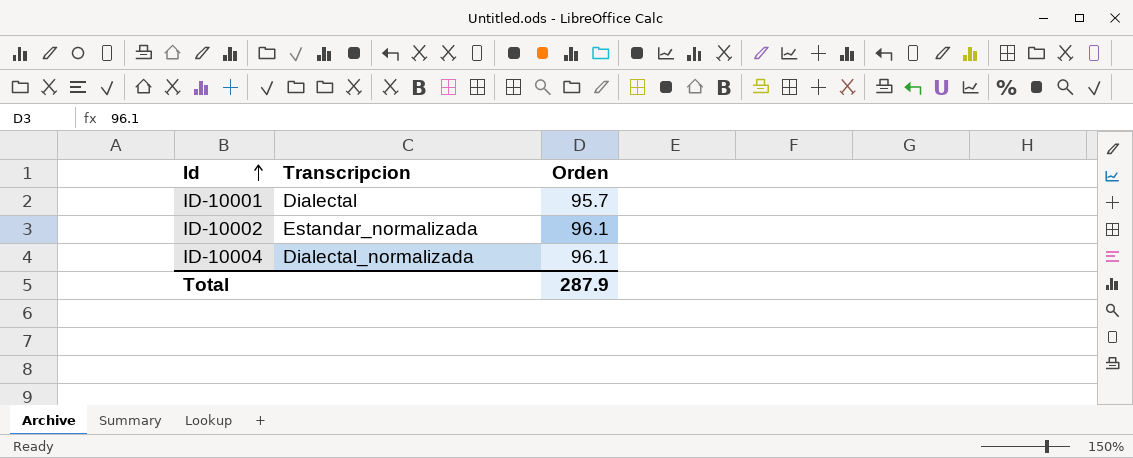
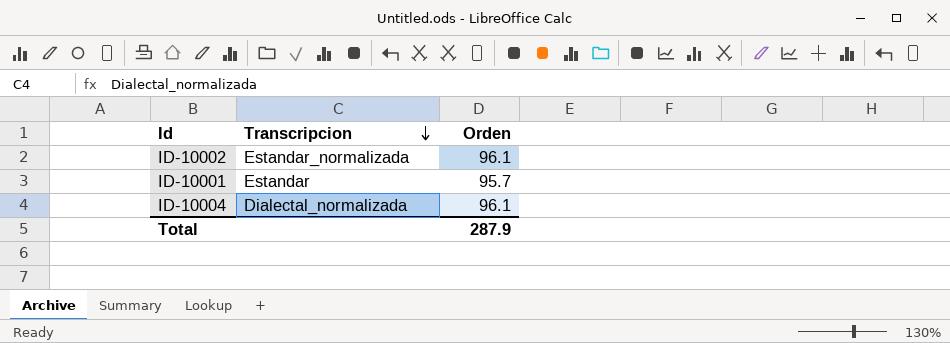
row order: Id ascending -> Transcripcion descending
ID-10001 | Transcripcion: Dialectal -> Estandar

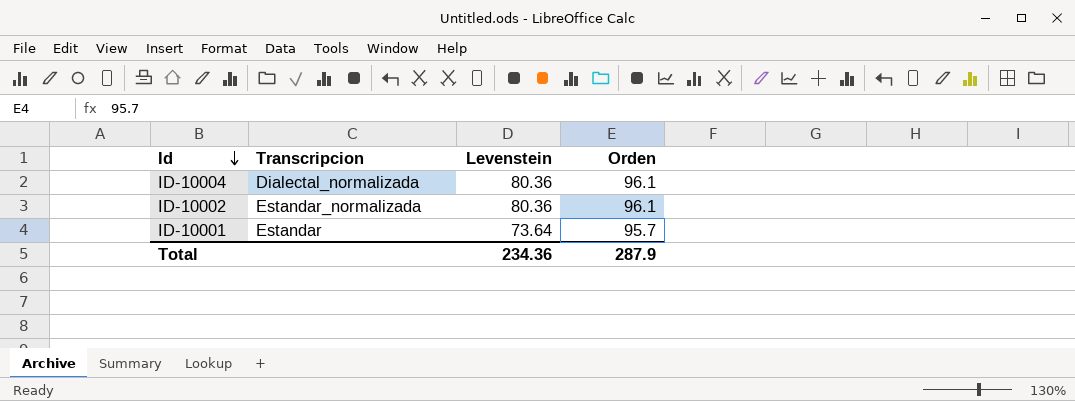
row order: Transcripcion descending -> Id descending
column Levenstein | position: none -> 3

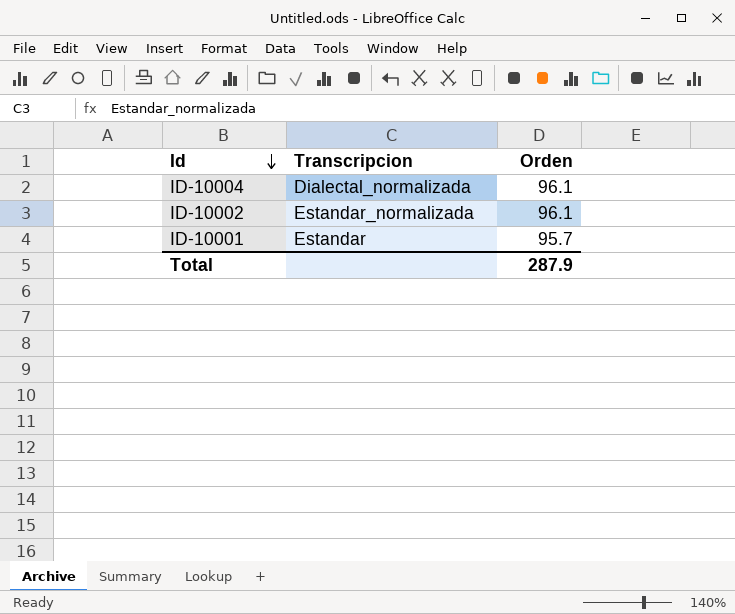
column Levenstein | position: 3 -> none

